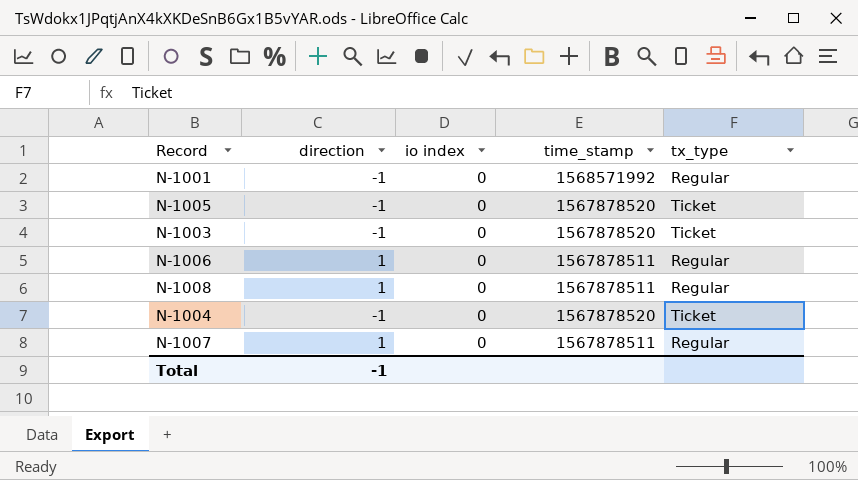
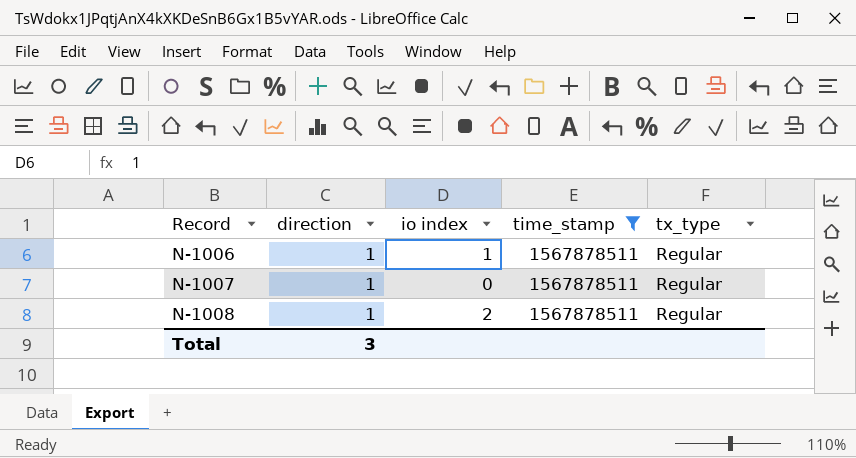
filter: none -> time_stamp = 1567878511
row order: none -> Record ascending
N-1006 | io index: 0 -> 1
N-1008 | io index: 0 -> 2
Total | direction: -1 -> 3

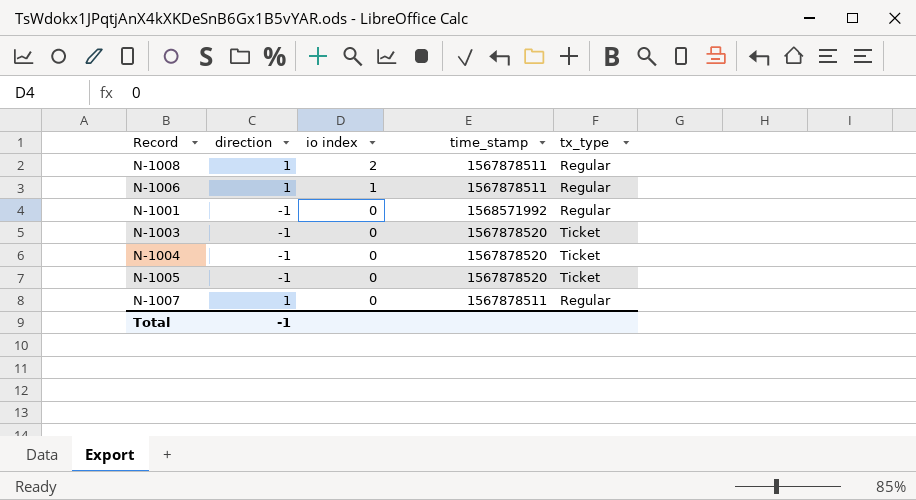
filter: time_stamp = 1567878511 -> none
row order: Record ascending -> io index descending
Total | direction: 3 -> -1

